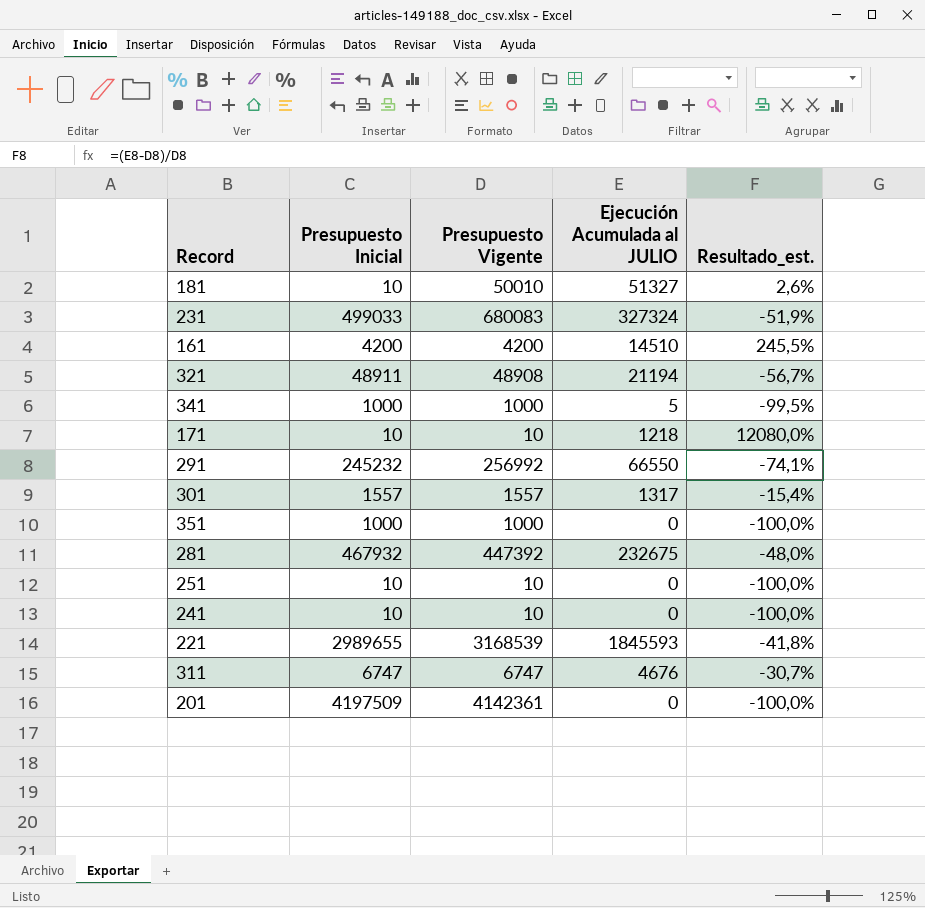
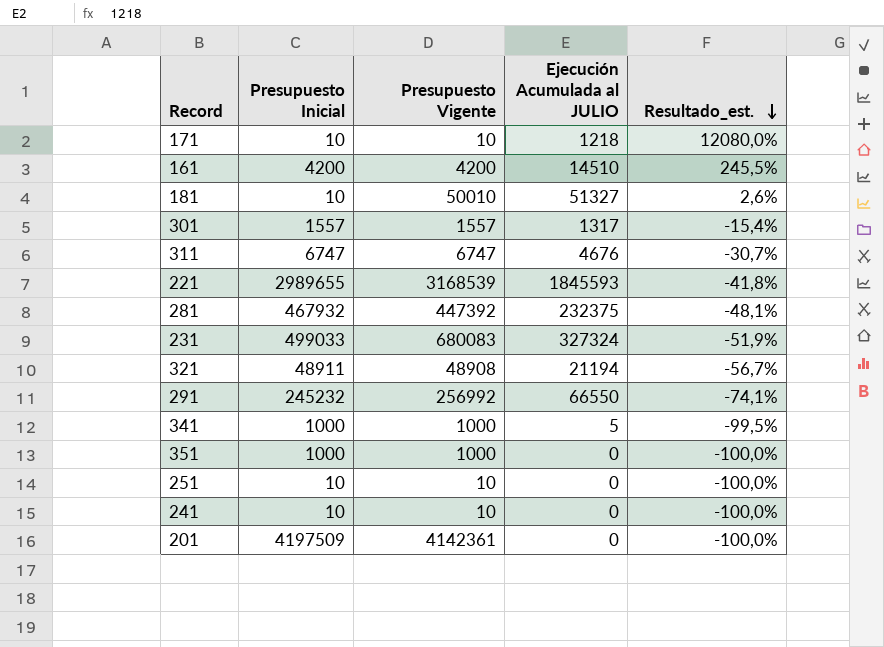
row order: none -> Resultado_est. descending
281 | Ejecución Acumulada al JULIO: 232675 -> 232375
281 | Resultado_est.: -48,0% -> -48,1%

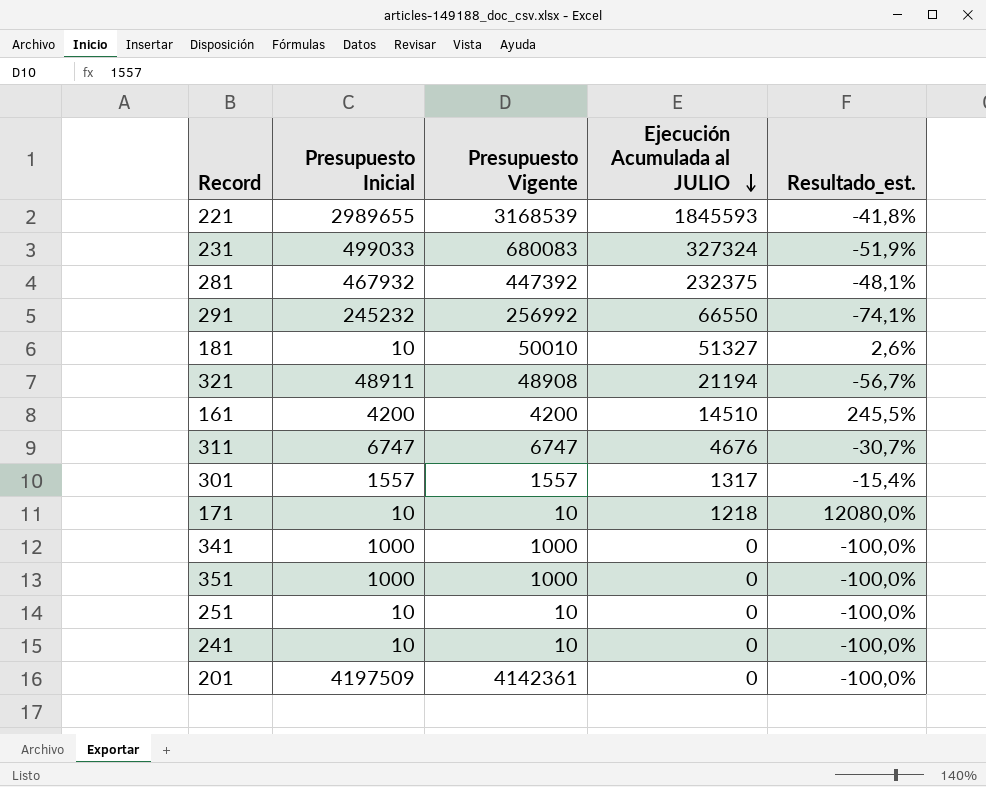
row order: Resultado_est. descending -> Ejecución Acumulada al JULIO descending
341 | Ejecución Acumulada al JULIO: 5 -> 0
341 | Resultado_est.: -99,5% -> -100,0%

